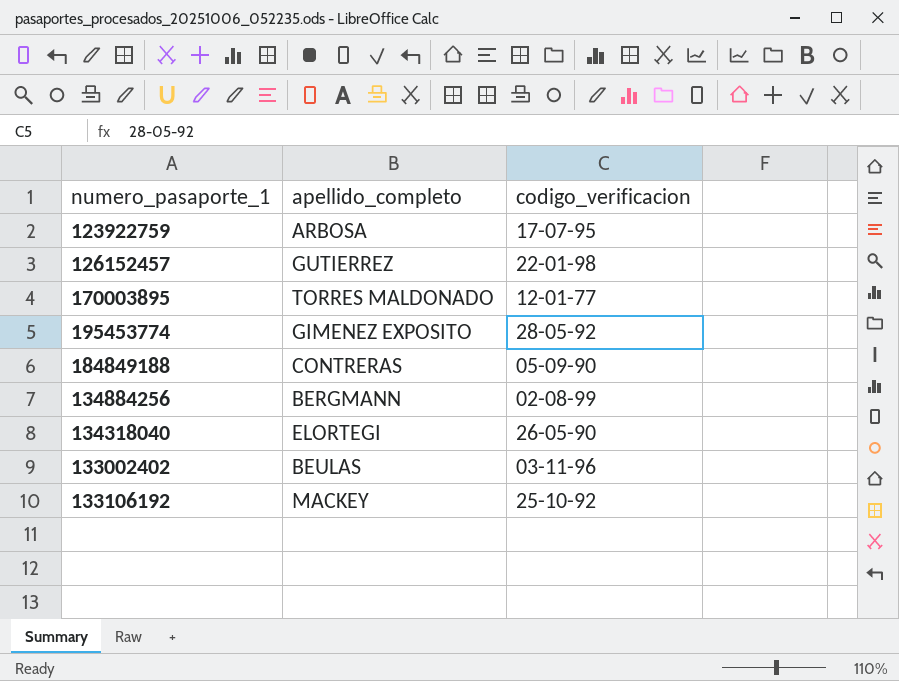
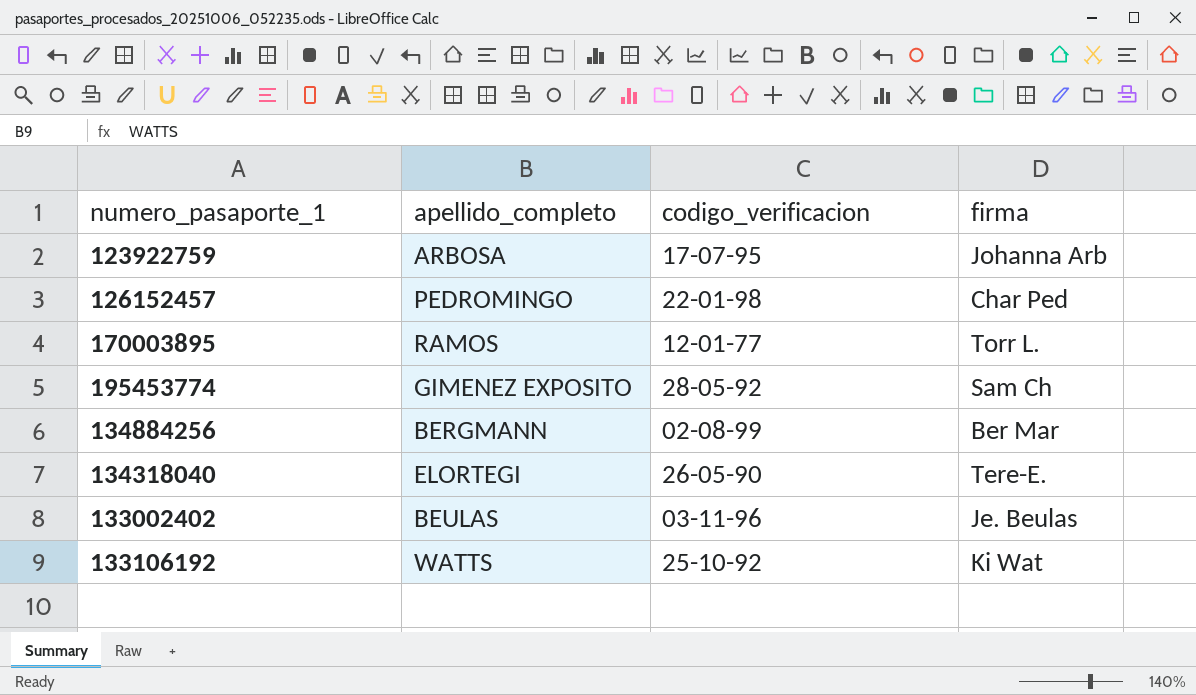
column firma | position: none -> 4
row 184849188: CONTRERAS | 05-09-90 -> none
126152457 | apellido_completo: GUTIERREZ -> PEDROMINGO
170003895 | apellido_completo: TORRES MALDONADO -> RAMOS
133106192 | apellido_completo: MACKEY -> WATTS

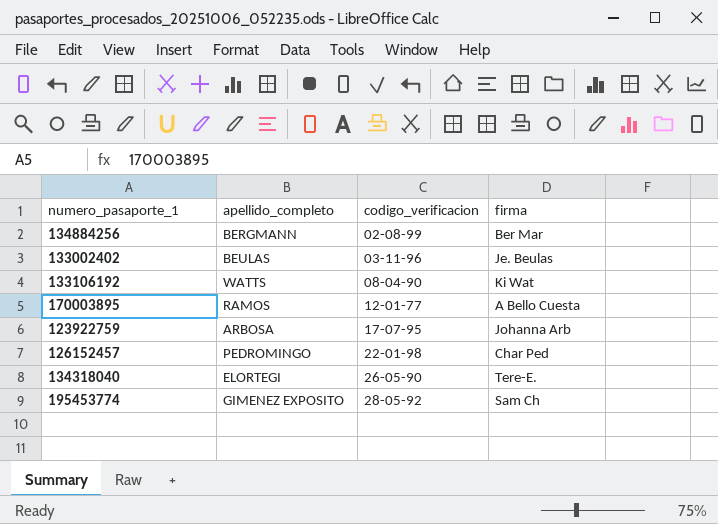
row order: none -> codigo_verificacion ascending
133106192 | codigo_verificacion: 25-10-92 -> 08-04-90
170003895 | firma: Torr L. -> A Bello Cuesta

